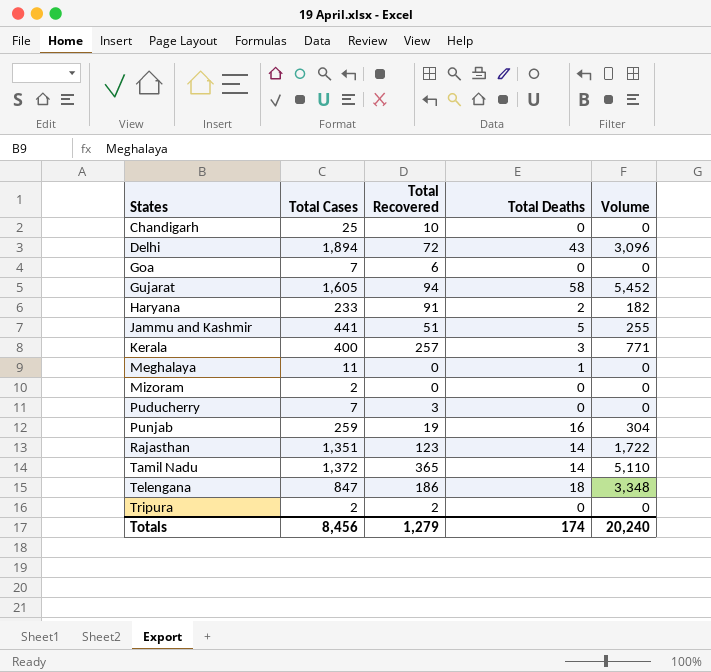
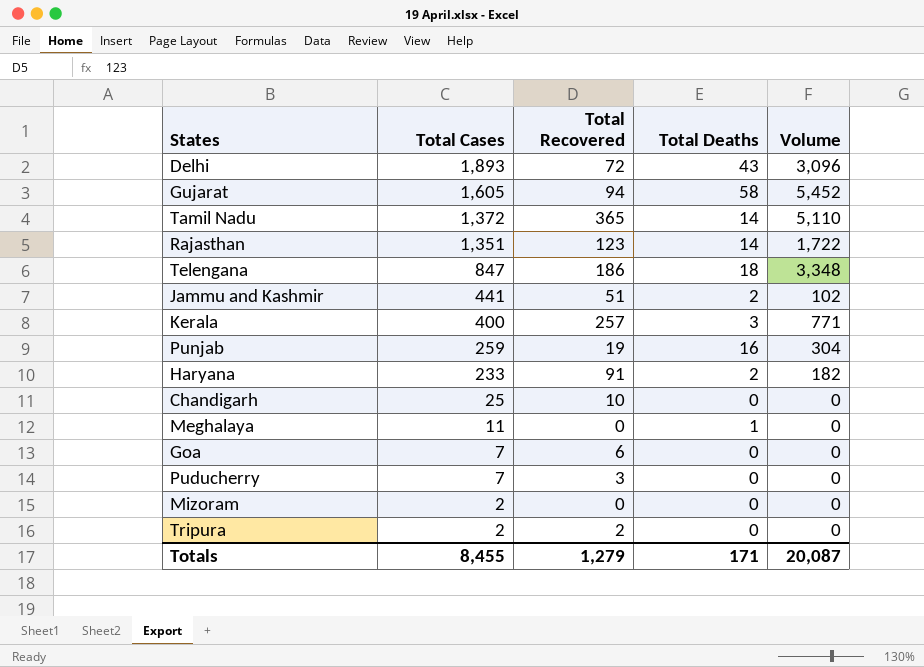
row order: States ascending -> Total Cases descending
Delhi | Total Cases: 1,894 -> 1,893
Jammu and Kashmir | Total Deaths: 5 -> 2
Jammu and Kashmir | Volume: 255 -> 102
Totals | Total Cases: 8,456 -> 8,455
Totals | Total Deaths: 174 -> 171
Totals | Volume: 20,240 -> 20,087

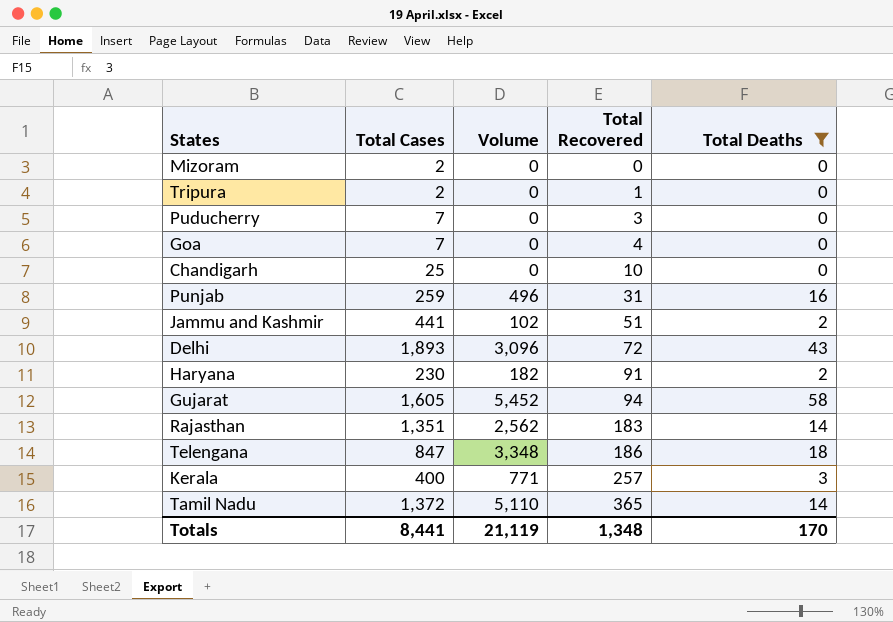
filter: none -> Total Deaths != 1
row order: Total Cases descending -> Total Recovered ascending
column Volume | position: 5 -> 3
Tripura | Total Recovered: 2 -> 1
Goa | Total Recovered: 6 -> 4
Punjab | Volume: 304 -> 496
Punjab | Total Recovered: 19 -> 31
Haryana | Total Cases: 233 -> 230
Rajasthan | Volume: 1,722 -> 2,562
Rajasthan | Total Recovered: 123 -> 183
Totals | Total Cases: 8,455 -> 8,441
Totals | Volume: 20,087 -> 21,119
Totals | Total Recovered: 1,279 -> 1,348
Totals | Total Deaths: 171 -> 170

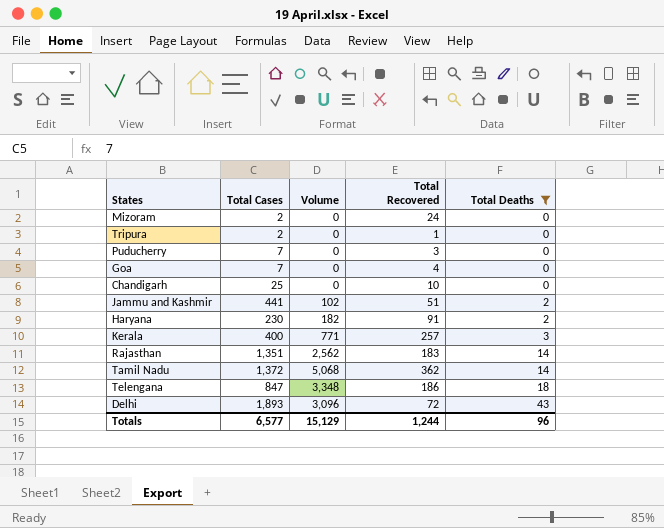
row order: Total Recovered ascending -> Total Deaths ascending
row Punjab: 259 | 496 | 31 | 16 -> none
row Gujarat: 1,605 | 5,452 | 94 | 58 -> none
Mizoram | Total Recovered: 0 -> 24
Tamil Nadu | Volume: 5,110 -> 5,068
Tamil Nadu | Total Recovered: 365 -> 362
Totals | Total Cases: 8,441 -> 6,577
Totals | Volume: 21,119 -> 15,129
Totals | Total Recovered: 1,348 -> 1,244
Totals | Total Deaths: 170 -> 96

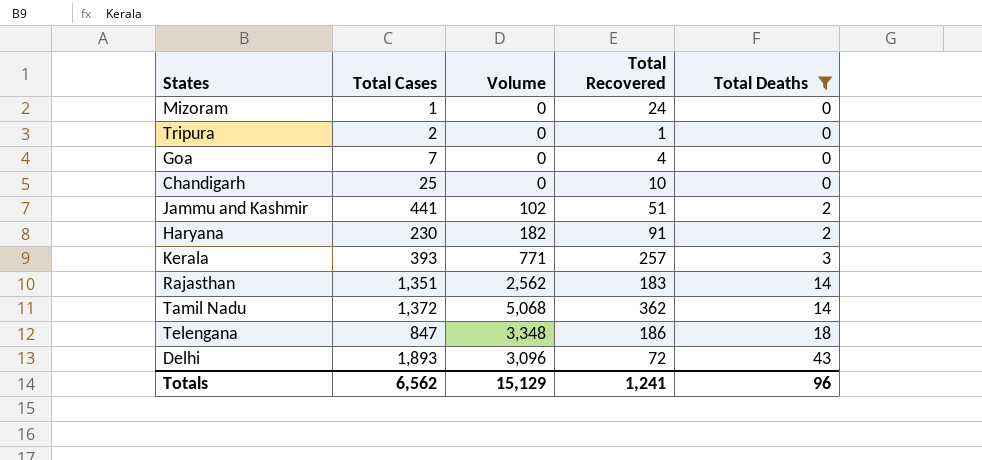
row Puducherry: 7 | 0 | 3 | 0 -> none
Mizoram | Total Cases: 2 -> 1
Kerala | Total Cases: 400 -> 393
Totals | Total Cases: 6,577 -> 6,562
Totals | Total Recovered: 1,244 -> 1,241

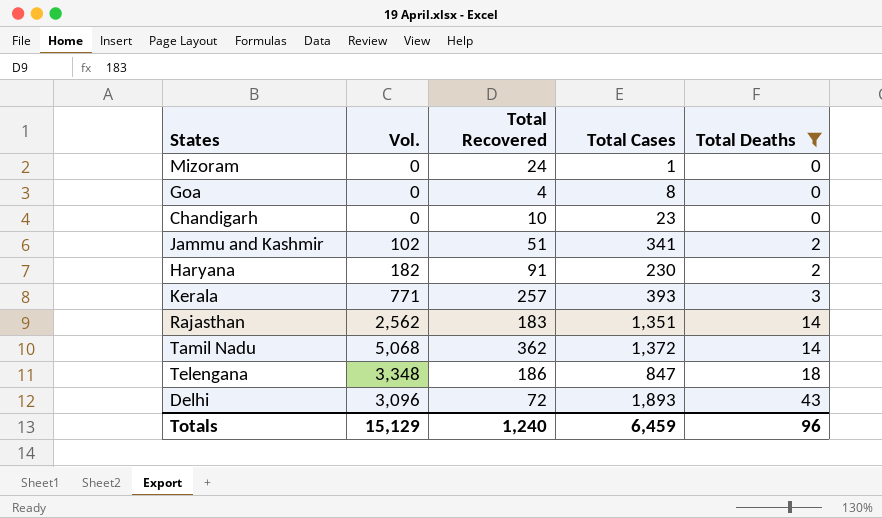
column name: Volume -> Vol.
column Total Cases | position: 2 -> 4
row Tripura: 2 | 0 | 1 | 0 -> none
Goa | Total Cases: 7 -> 8
Chandigarh | Total Cases: 25 -> 23
Jammu and Kashmir | Total Cases: 441 -> 341
Totals | Total Recovered: 1,241 -> 1,240
Totals | Total Cases: 6,562 -> 6,459

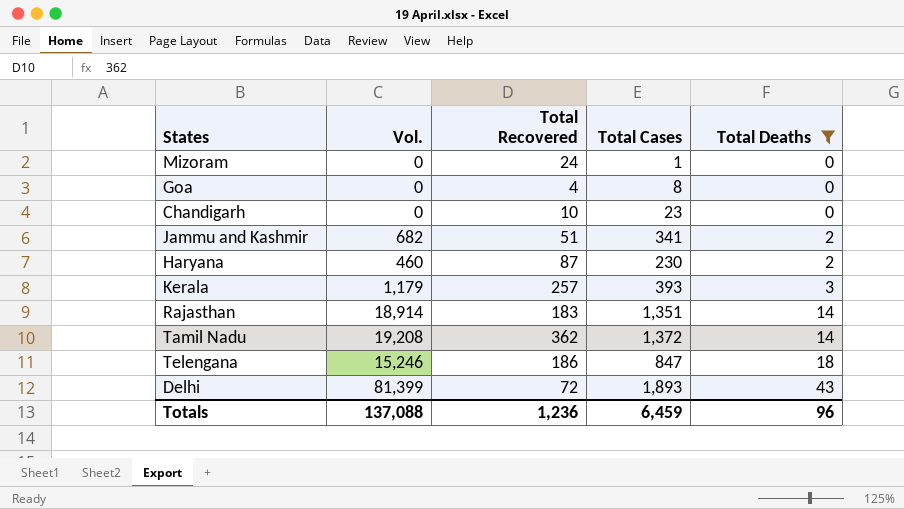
column Vol. | formula: [Total Recovered] * [Total Deaths] -> [Total Cases] * [Total Deaths]
Haryana | Total Recovered: 91 -> 87
Totals | Vol.: 15,129 -> 137,088
Totals | Total Recovered: 1,240 -> 1,236

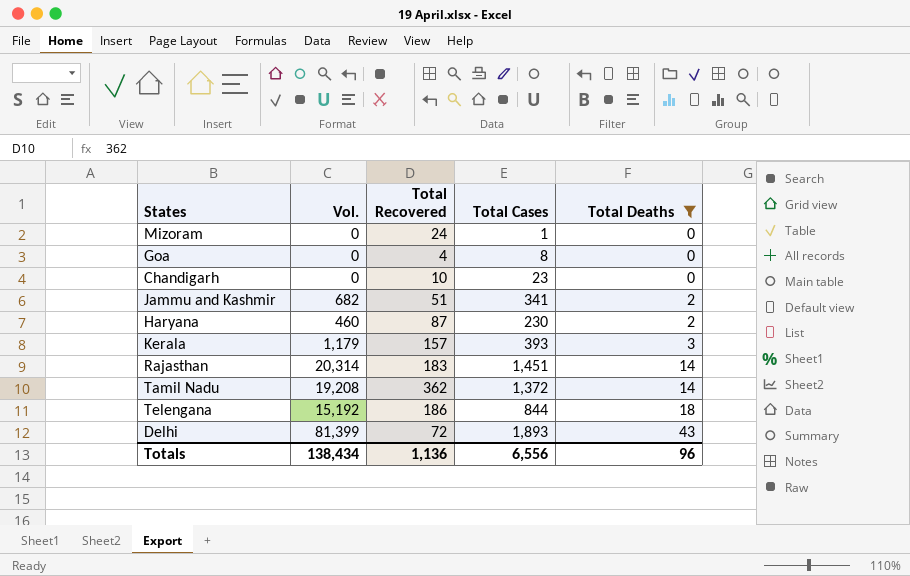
Kerala | Total Recovered: 257 -> 157
Rajasthan | Vol.: 18,914 -> 20,314
Rajasthan | Total Cases: 1,351 -> 1,451
Telengana | Vol.: 15,246 -> 15,192
Telengana | Total Cases: 847 -> 844
Totals | Vol.: 137,088 -> 138,434
Totals | Total Recovered: 1,236 -> 1,136
Totals | Total Cases: 6,459 -> 6,556

